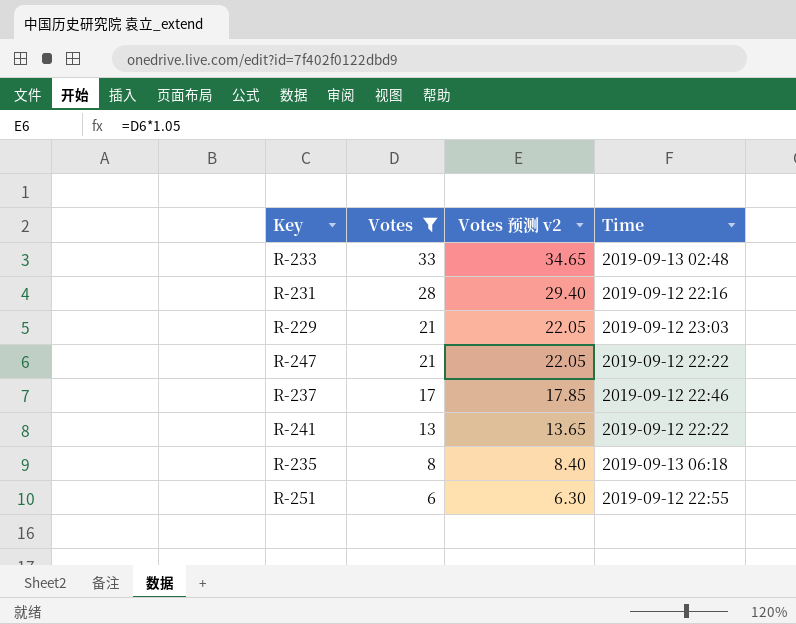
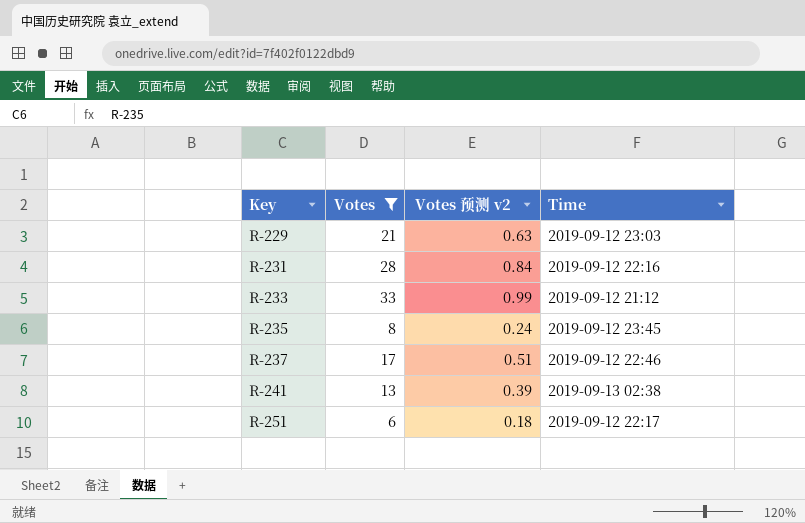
row order: Votes descending -> Key ascending
column Votes 预测 v2 | formula: [Votes] * 1.05 -> [Votes] * 0.03
row R-247: 21 | 22.05 | 2019-09-12 22:22 -> none
R-233 | Time: 2019-09-13 02:48 -> 2019-09-12 21:12
R-235 | Time: 2019-09-13 06:18 -> 2019-09-12 23:45
R-241 | Time: 2019-09-12 22:22 -> 2019-09-13 02:38
R-251 | Time: 2019-09-12 22:55 -> 2019-09-12 22:17

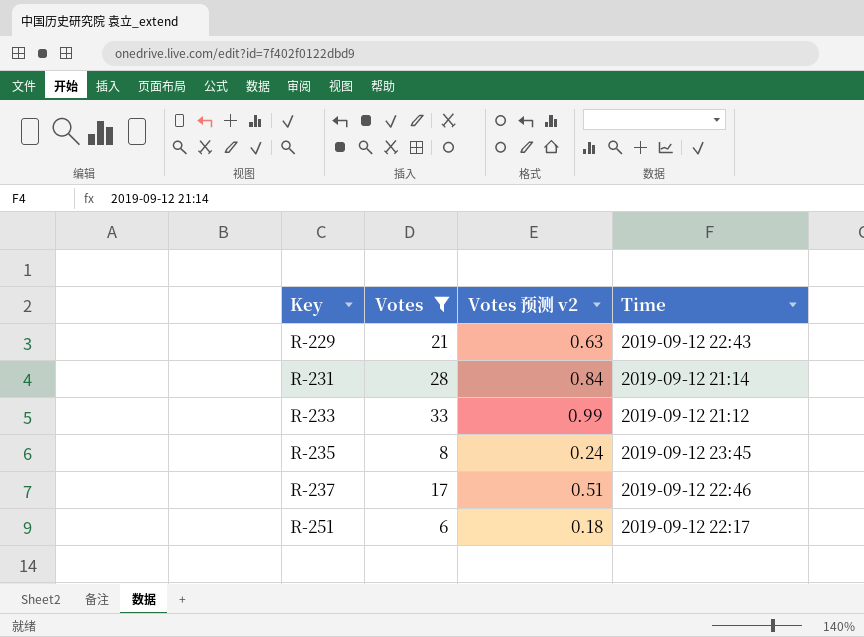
row R-241: 13 | 0.39 | 2019-09-13 02:38 -> none
R-229 | Time: 2019-09-12 23:03 -> 2019-09-12 22:43
R-231 | Time: 2019-09-12 22:16 -> 2019-09-12 21:14

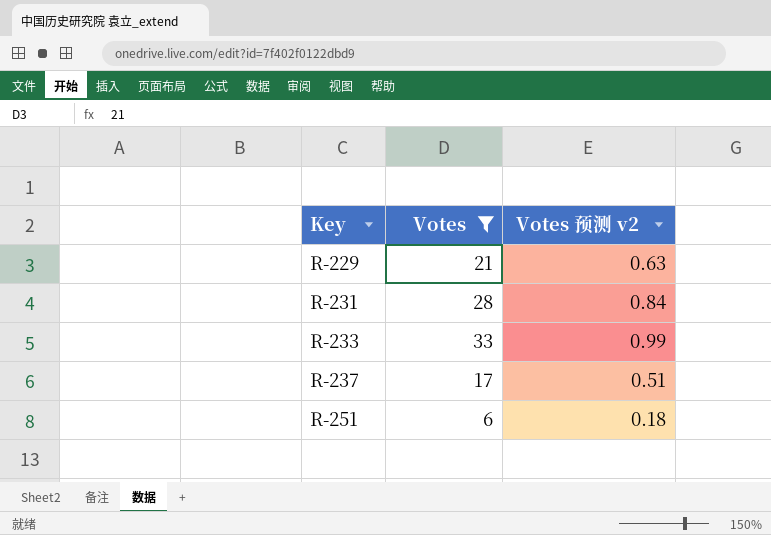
column Time | position: 4 -> none
row R-235: 8 | 0.24 | 2019-09-12 23:45 -> none

